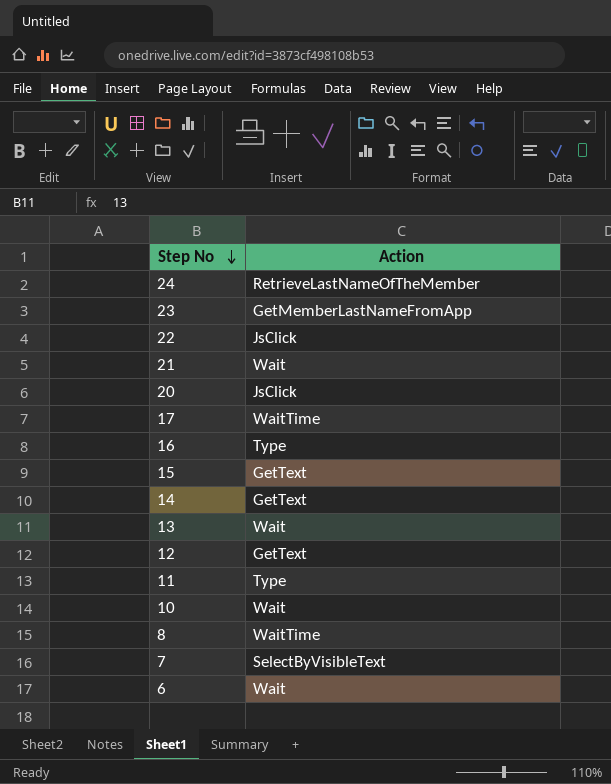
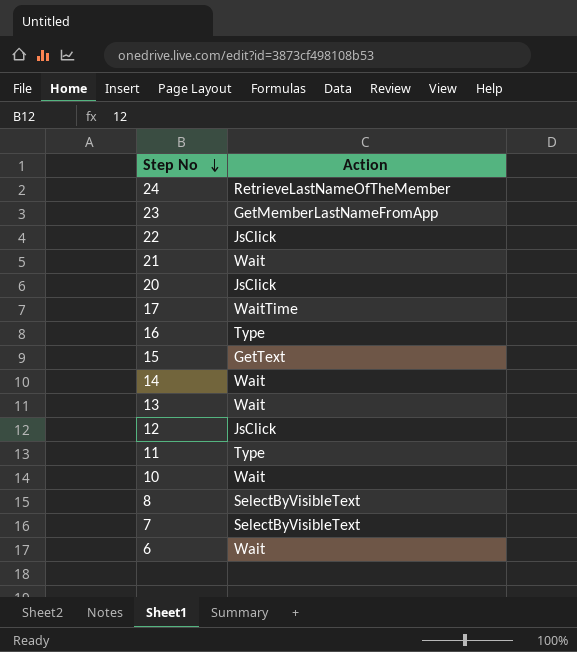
14 | Action: GetText -> Wait
12 | Action: GetText -> JsClick
8 | Action: WaitTime -> SelectByVisibleText

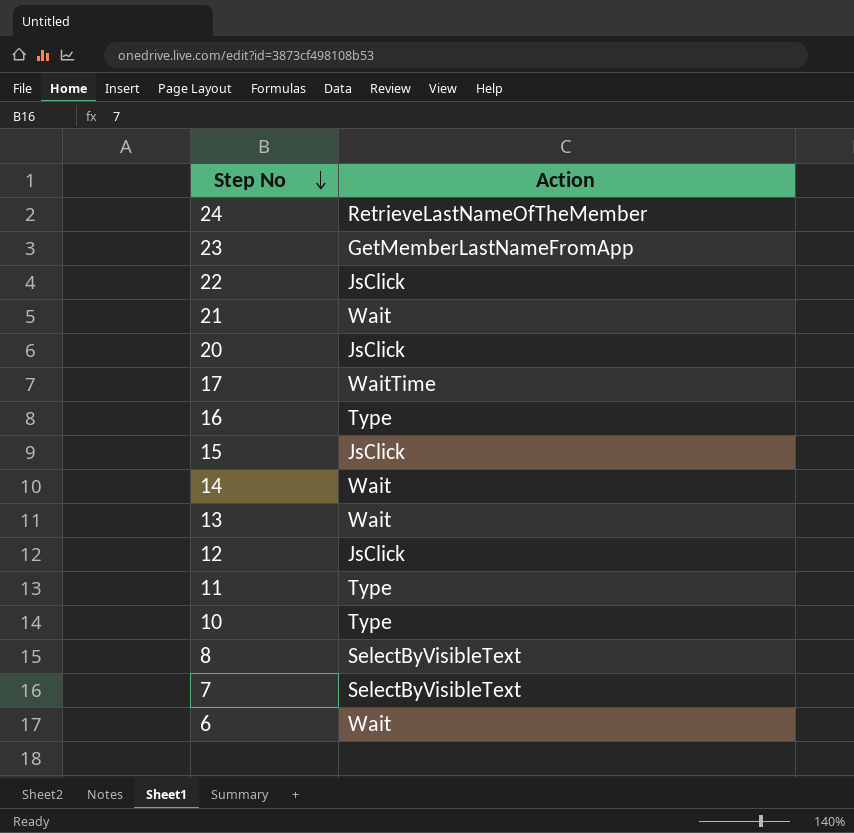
15 | Action: GetText -> JsClick
10 | Action: Wait -> Type

